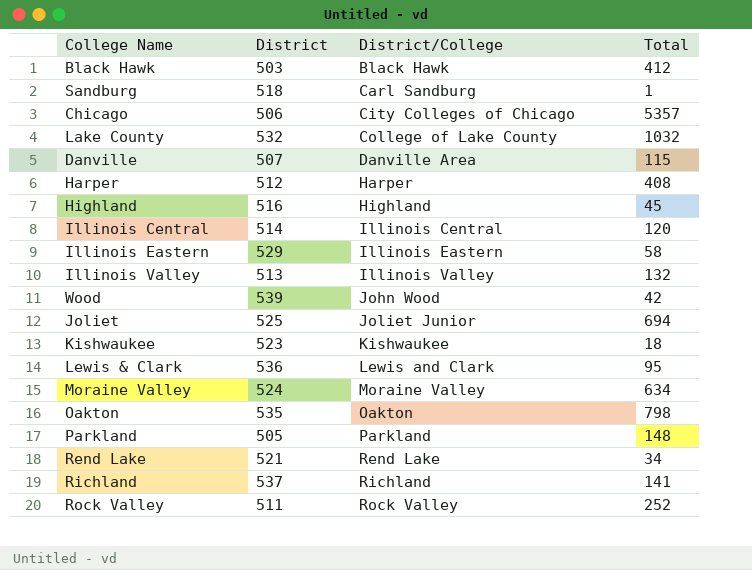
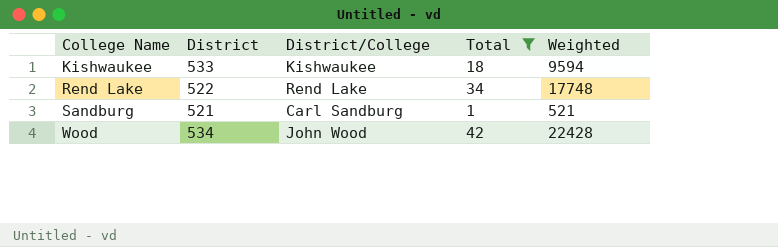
filter: none -> Total <= 42
row order: District/College ascending -> College Name ascending
column Weighted | formula: none -> [District] * [Total]
Kishwaukee | District: 523 -> 533
Rend Lake | District: 521 -> 522
Sandburg | District: 518 -> 521
Wood | District: 539 -> 534

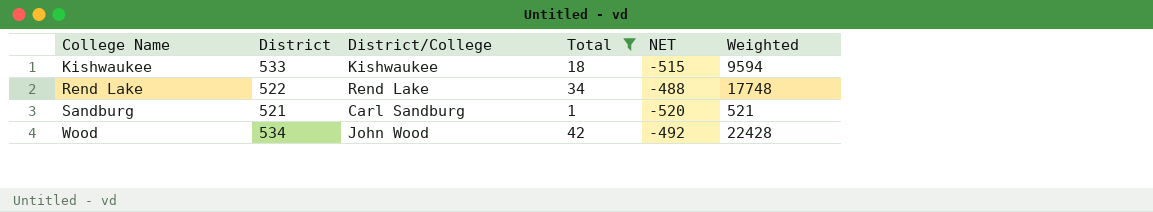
column NET | formula: none -> [Total] - [District]

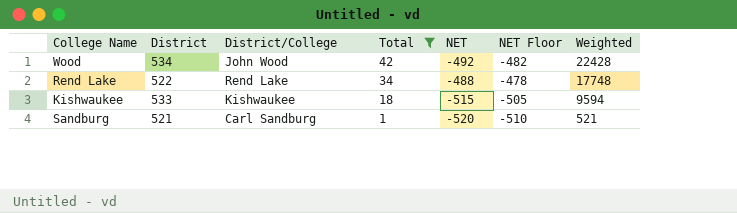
row order: College Name ascending -> Total descending
column NET Floor | formula: none -> [NET] + 10

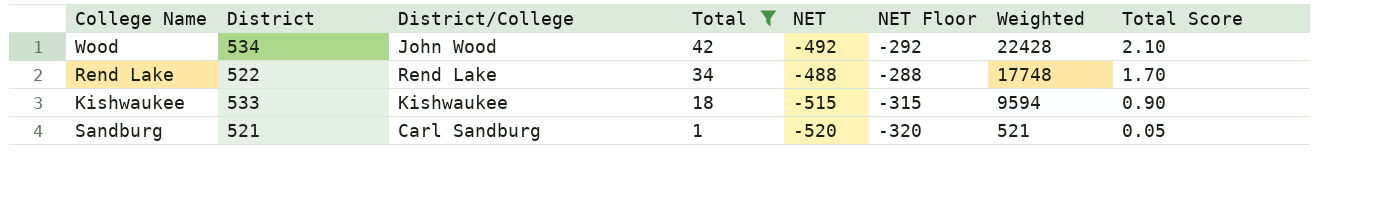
column NET Floor | formula: [NET] + 10 -> [NET] + 200
column Total Score | formula: none -> [Total] * 0.05

